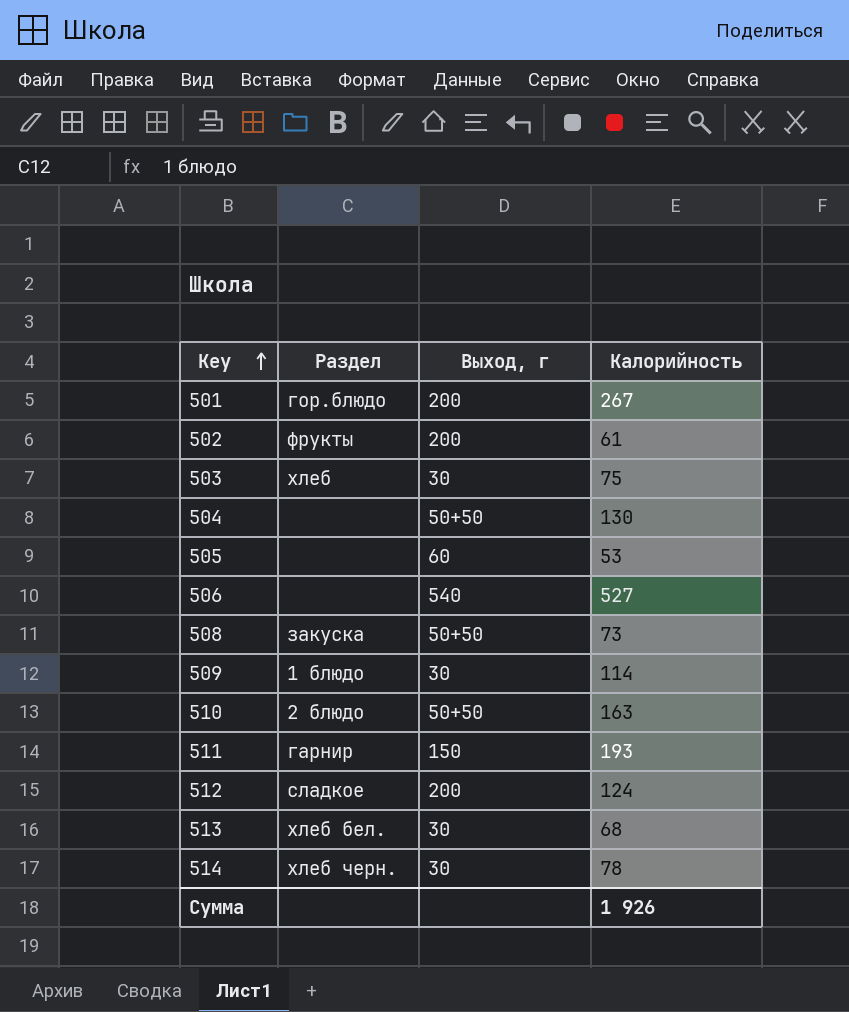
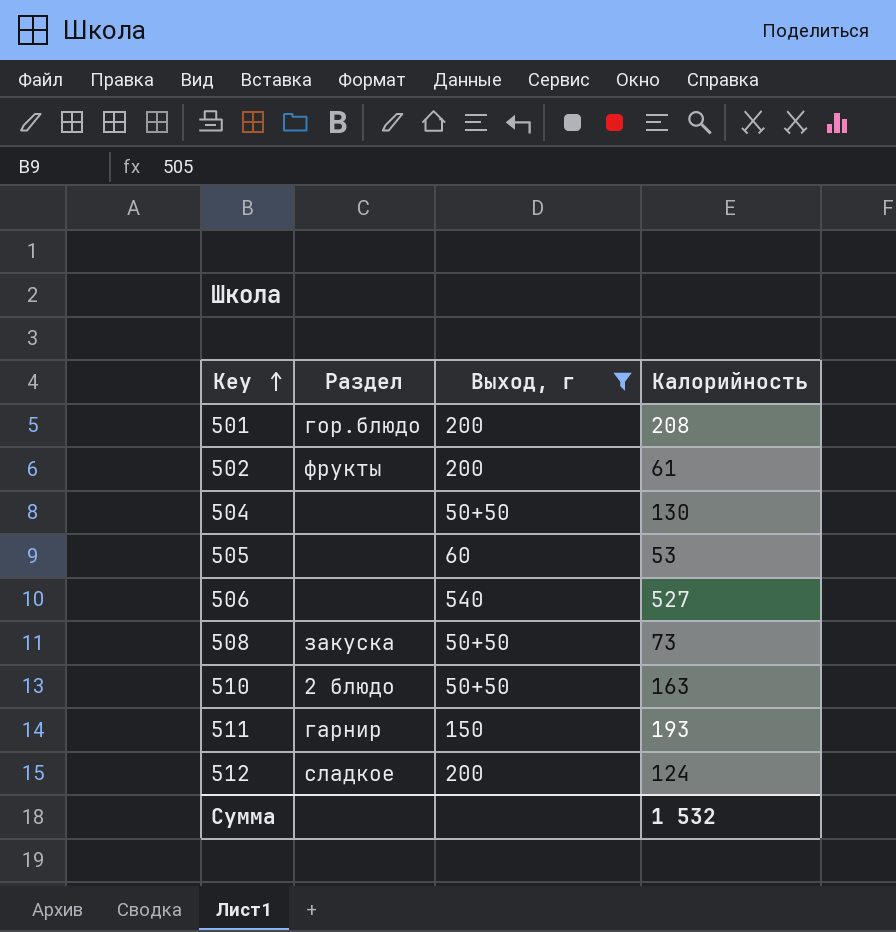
filter: none -> Выход, г != 30
501 | Калорийность: 267 -> 208
Сумма | Калорийность: 1 926 -> 1 532

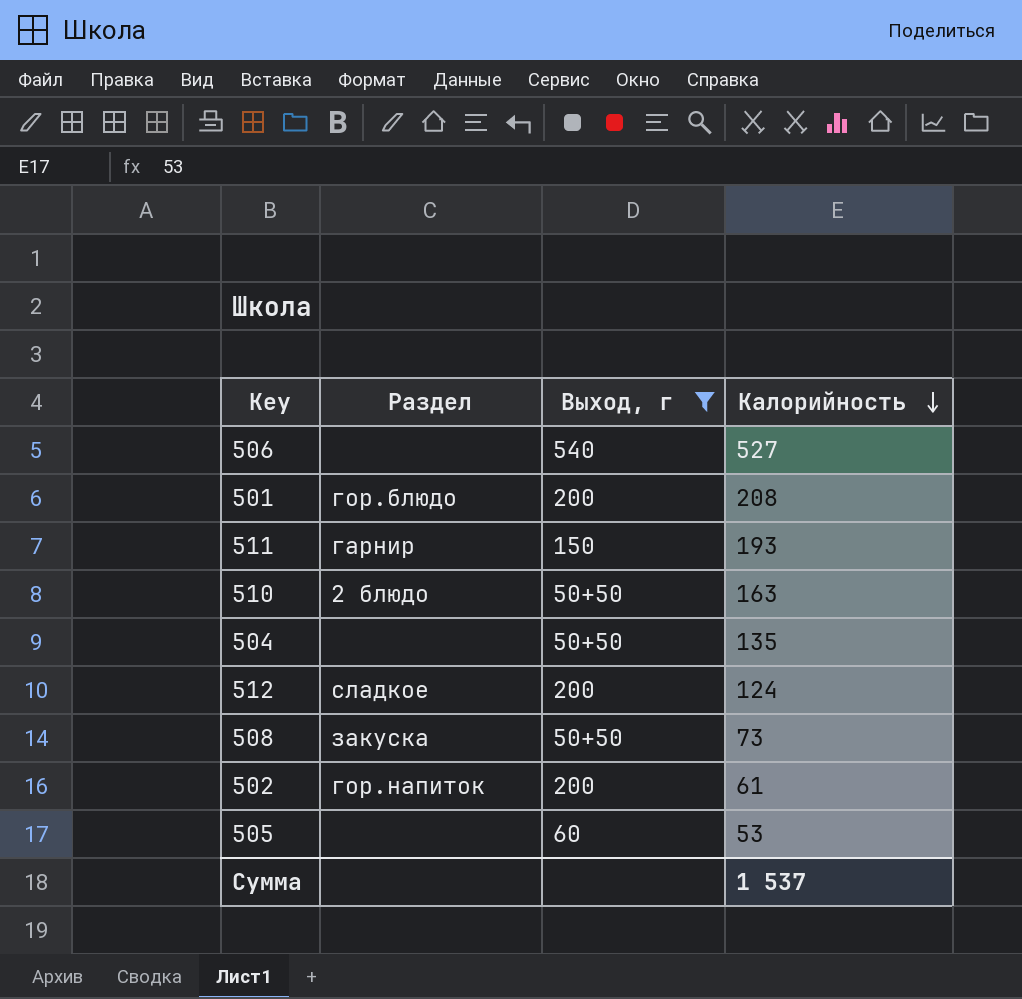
row order: Key ascending -> Калорийность descending
504 | Калорийность: 130 -> 135
502 | Раздел: фрукты -> гор.напиток
Сумма | Калорийность: 1 532 -> 1 537

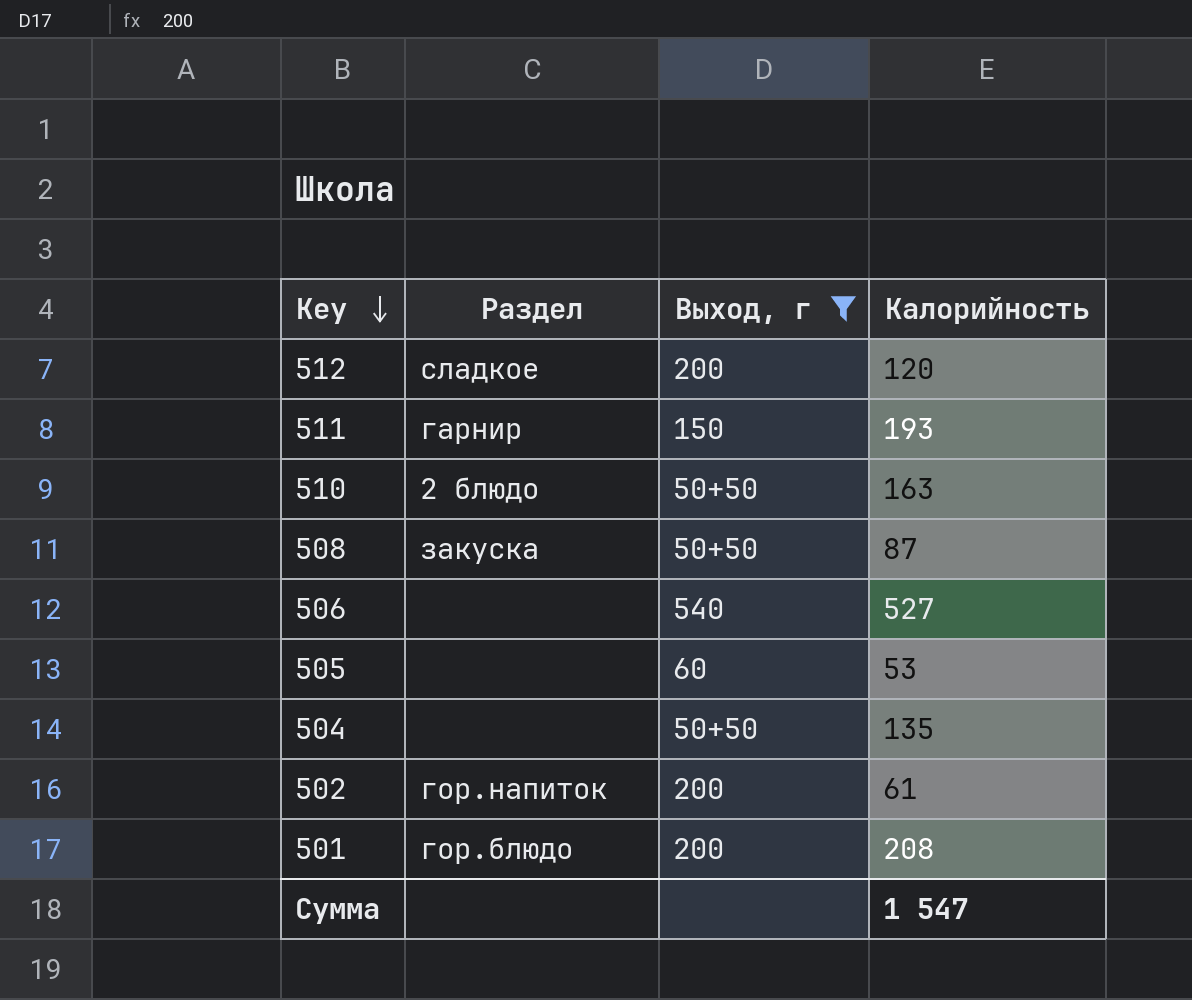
row order: Калорийность descending -> Key descending
512 | Калорийность: 124 -> 120
508 | Калорийность: 73 -> 87
Сумма | Калорийность: 1 537 -> 1 547

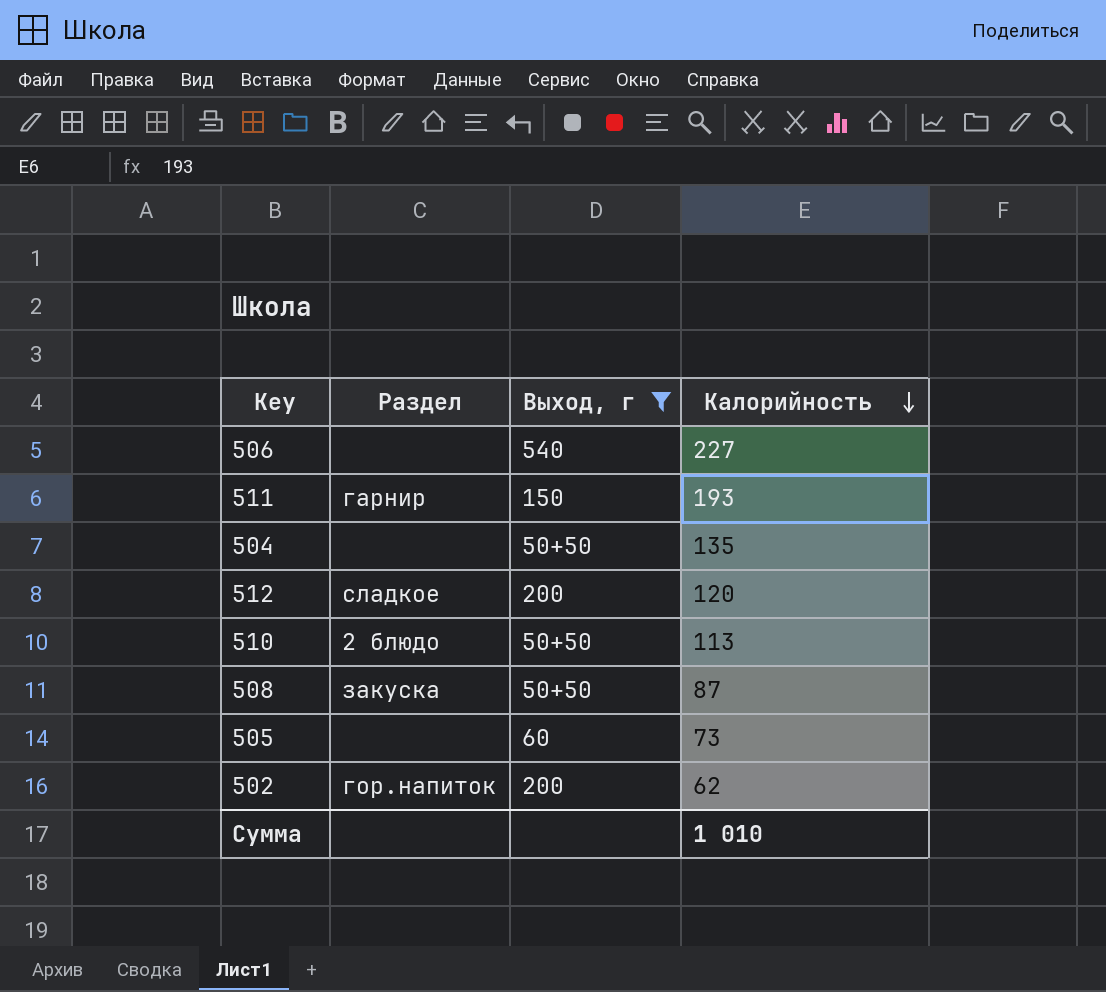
row order: Key descending -> Калорийность descending
row 501: гор.блюдо | 200 | 208 -> none
506 | Калорийность: 527 -> 227
510 | Калорийность: 163 -> 113
505 | Калорийность: 53 -> 73
502 | Калорийность: 61 -> 62
Сумма | Калорийность: 1 547 -> 1 010

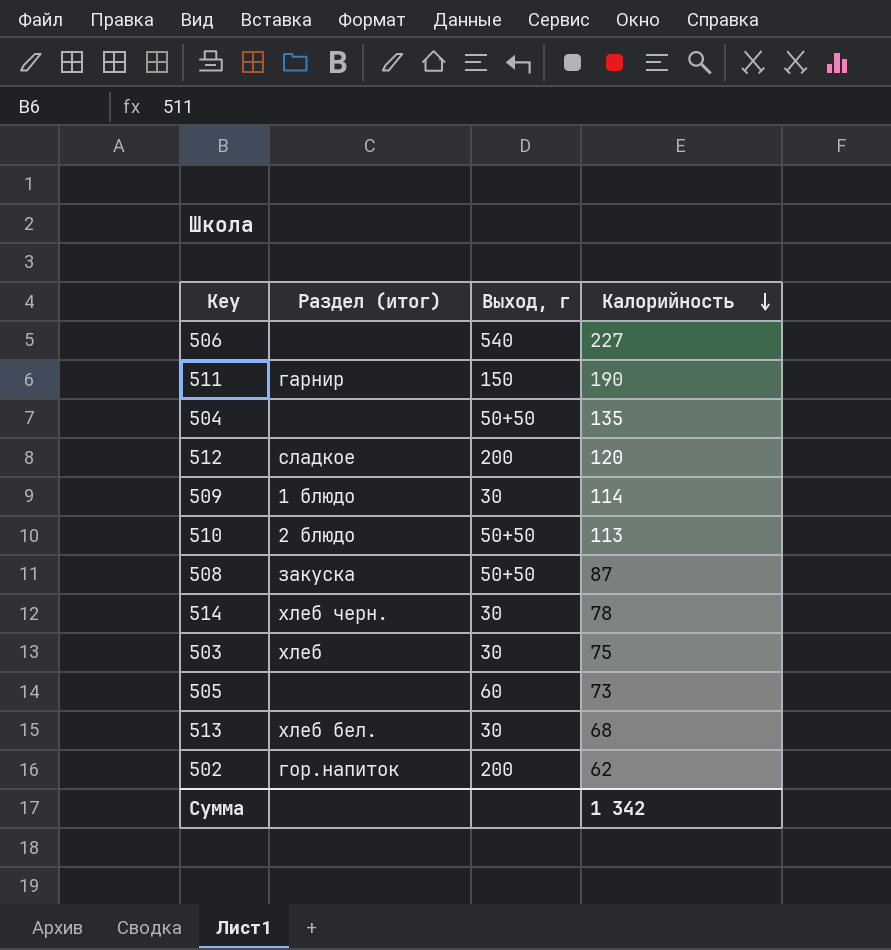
filter: Выход, г != 30 -> none
column name: Раздел -> Раздел (итог)
511 | Калорийность: 193 -> 190
Сумма | Калорийность: 1 010 -> 1 342

